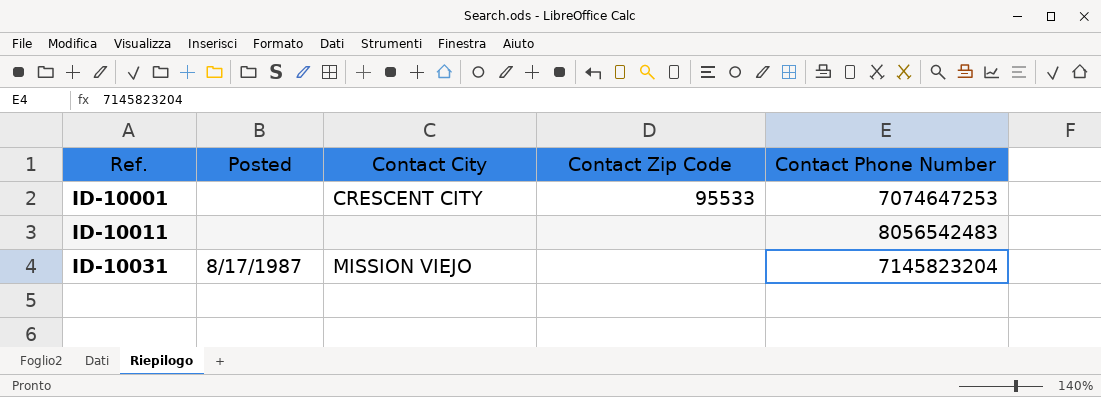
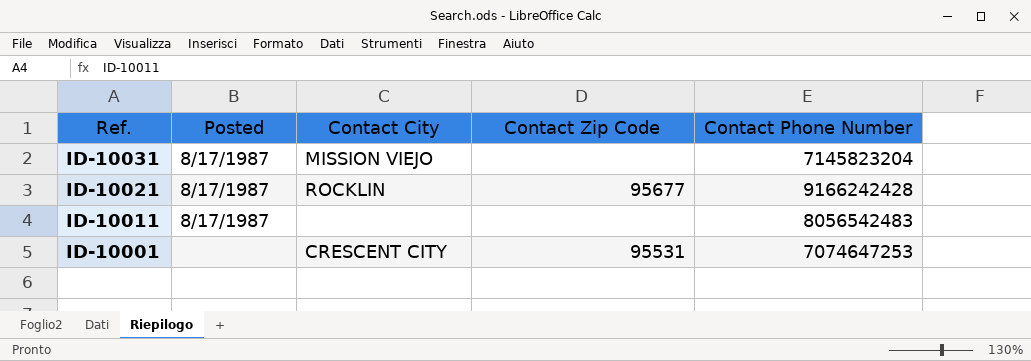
row order: Ref. ascending -> Ref. descending
row ID-10021: none -> 8/17/1987 | ROCKLIN | 95677 | 9166242428
ID-10011 | Posted: none -> 8/17/1987
ID-10001 | Contact Zip Code: 95533 -> 95531

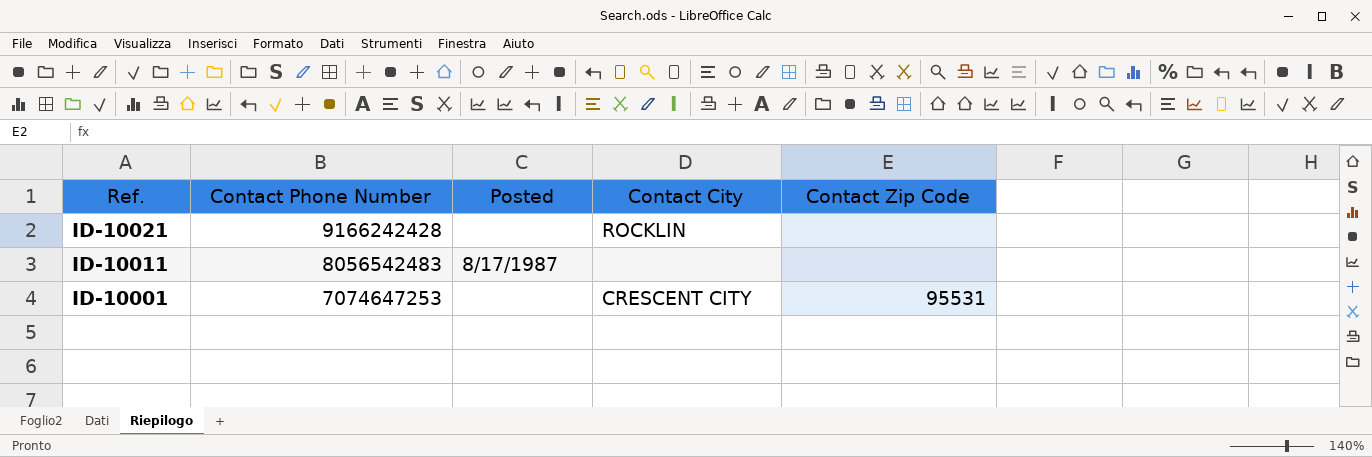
column Contact Phone Number | position: 5 -> 2
row ID-10031: 8/17/1987 | MISSION VIEJO | none | 7145823204 -> none
ID-10021 | Posted: 8/17/1987 -> none
ID-10021 | Contact Zip Code: 95677 -> none

